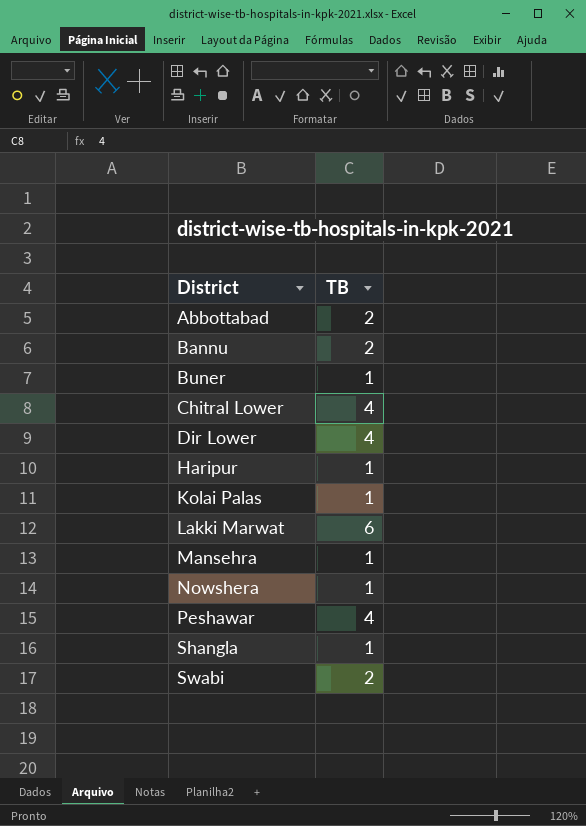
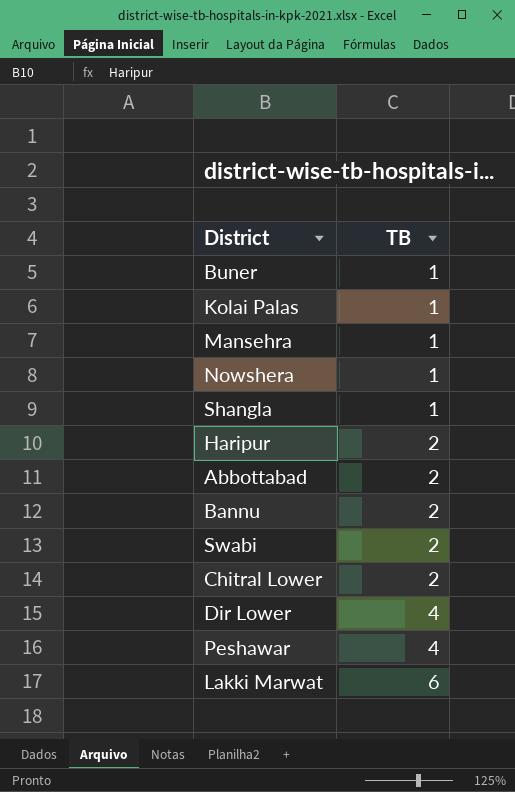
row order: District ascending -> TB ascending
Haripur | TB: 1 -> 2
Chitral Lower | TB: 4 -> 2

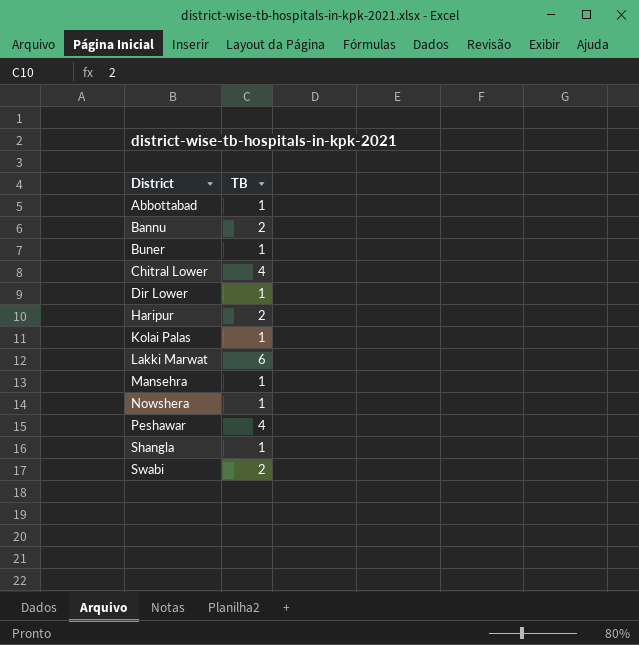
row order: TB ascending -> District ascending
Abbottabad | TB: 2 -> 1
Chitral Lower | TB: 2 -> 4
Dir Lower | TB: 4 -> 1

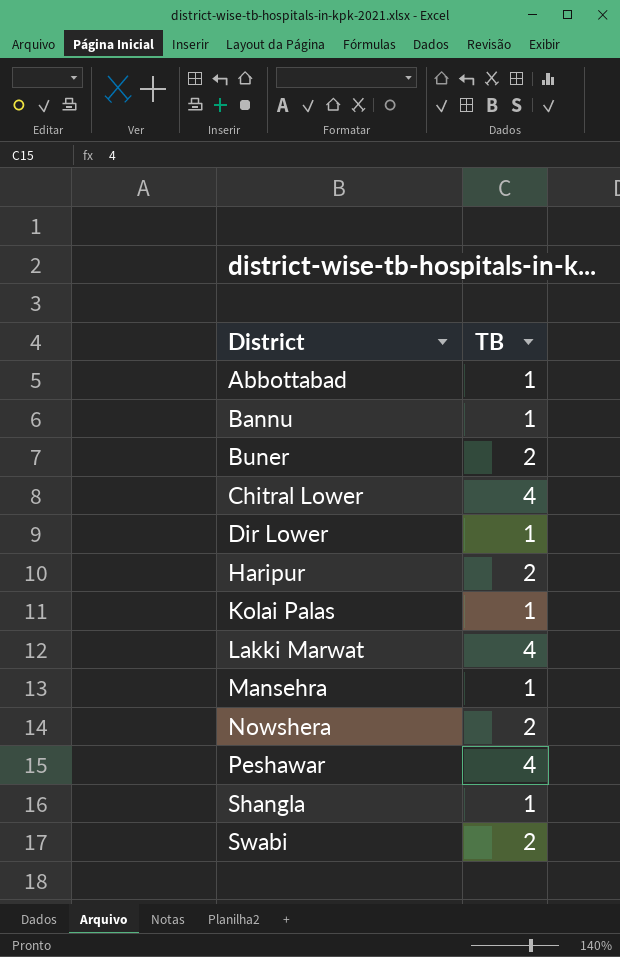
Bannu | TB: 2 -> 1
Buner | TB: 1 -> 2
Lakki Marwat | TB: 6 -> 4
Nowshera | TB: 1 -> 2

